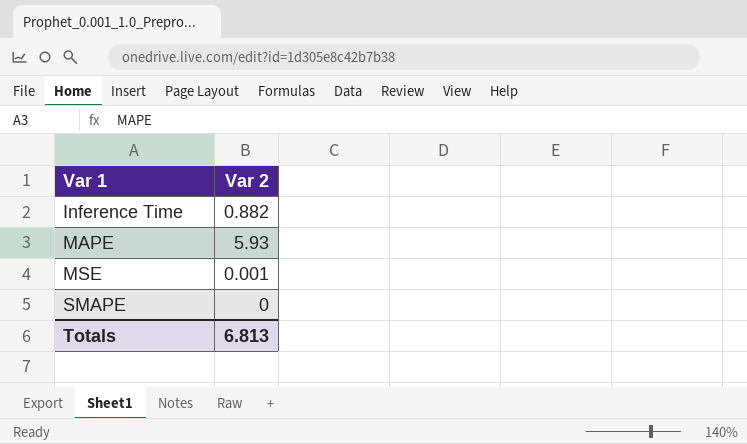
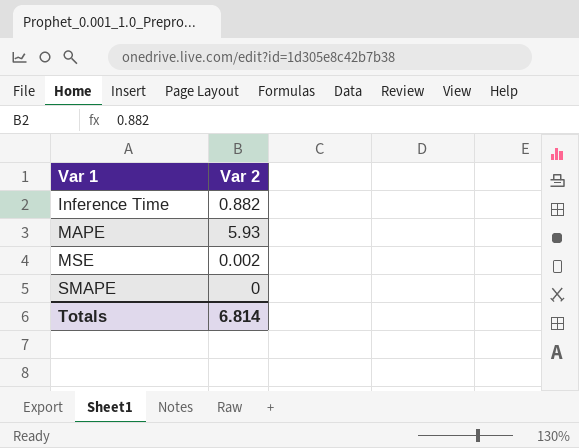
MSE | Var 2: 0.001 -> 0.002
Totals | Var 2: 6.813 -> 6.814

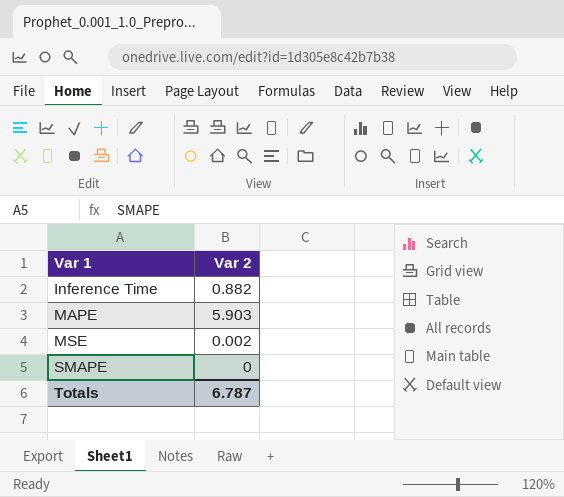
MAPE | Var 2: 5.93 -> 5.903
Totals | Var 2: 6.814 -> 6.787

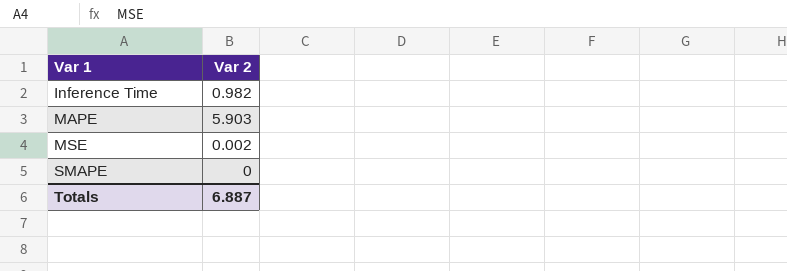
Inference Time | Var 2: 0.882 -> 0.982
Totals | Var 2: 6.787 -> 6.887

